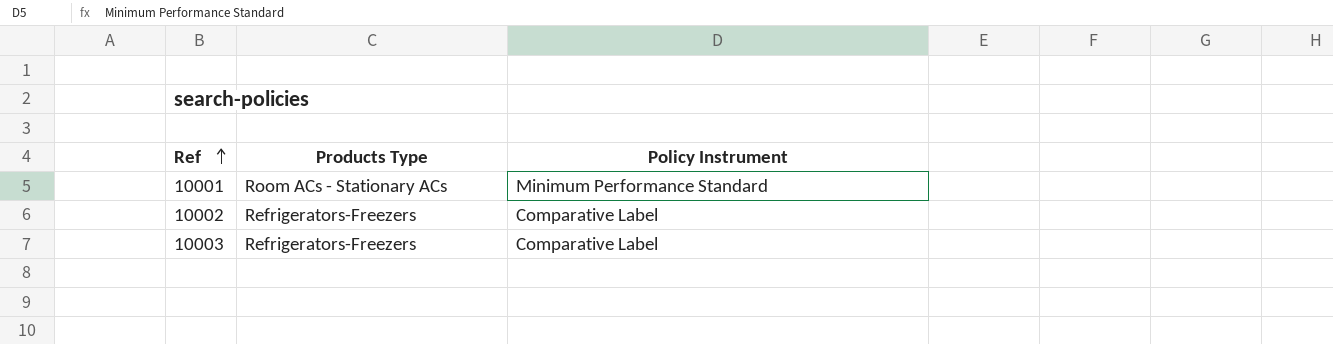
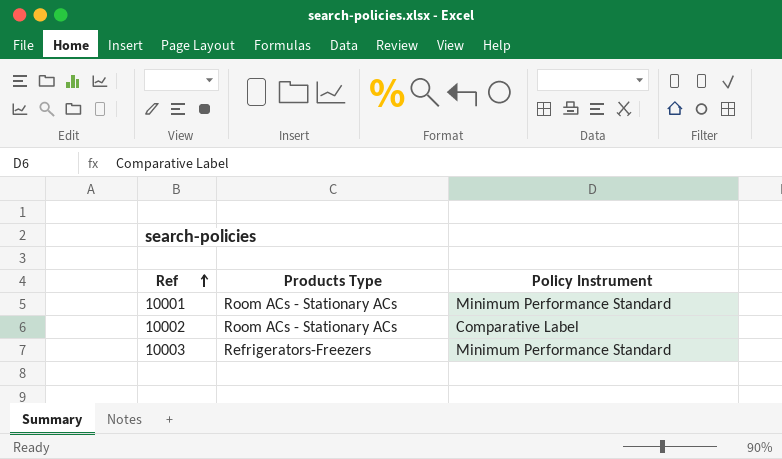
10002 | Products Type: Refrigerators-Freezers -> Room ACs - Stationary ACs
10003 | Policy Instrument: Comparative Label -> Minimum Performance Standard

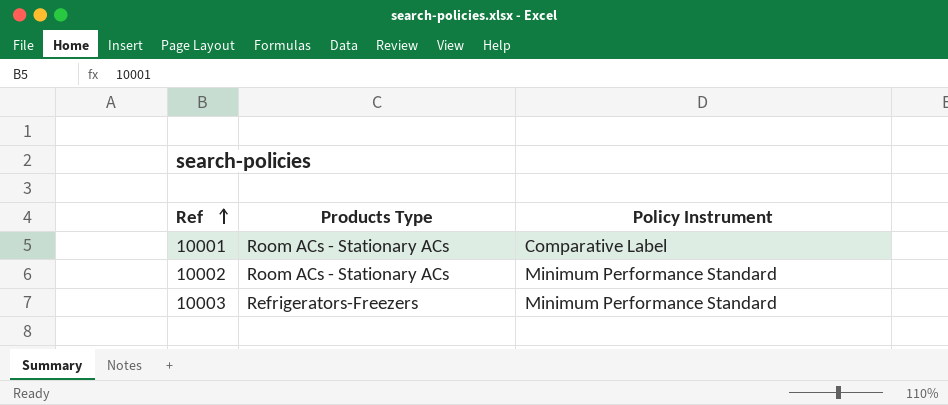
10001 | Policy Instrument: Minimum Performance Standard -> Comparative Label
10002 | Policy Instrument: Comparative Label -> Minimum Performance Standard

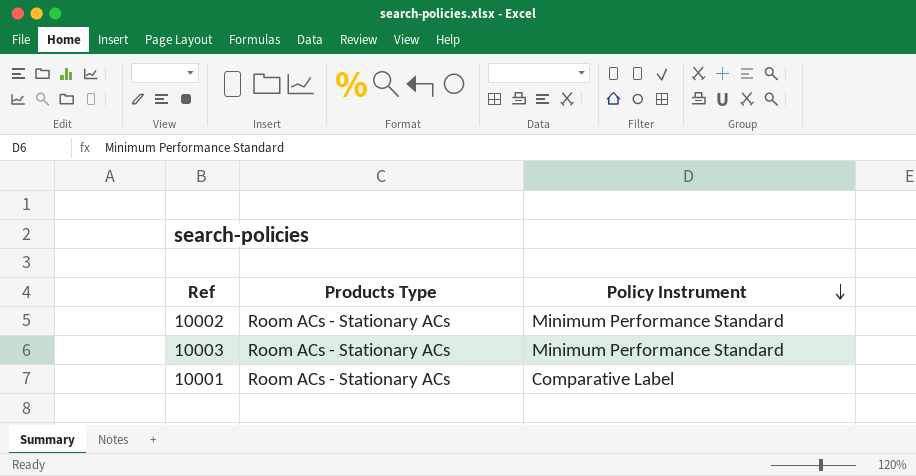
row order: Ref ascending -> Policy Instrument descending
10003 | Products Type: Refrigerators-Freezers -> Room ACs - Stationary ACs

